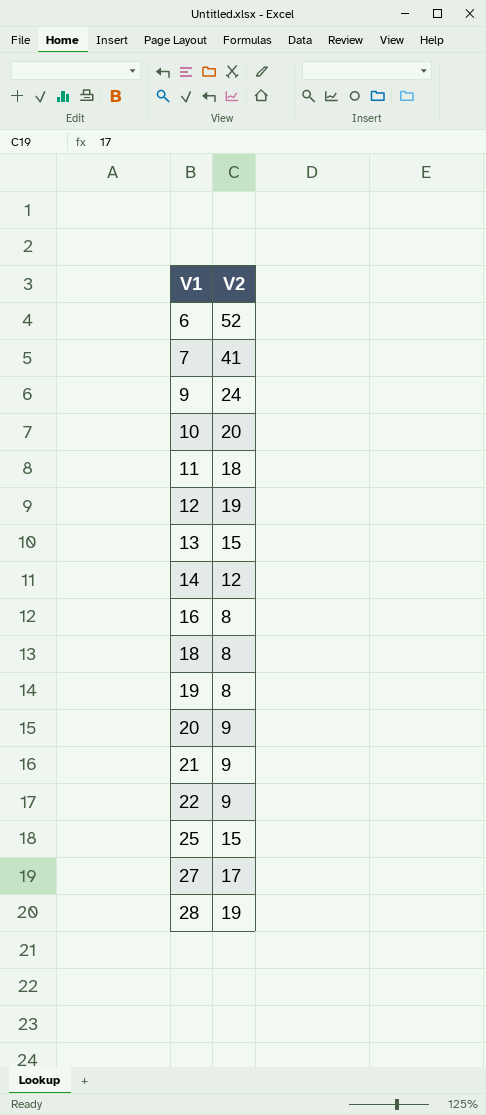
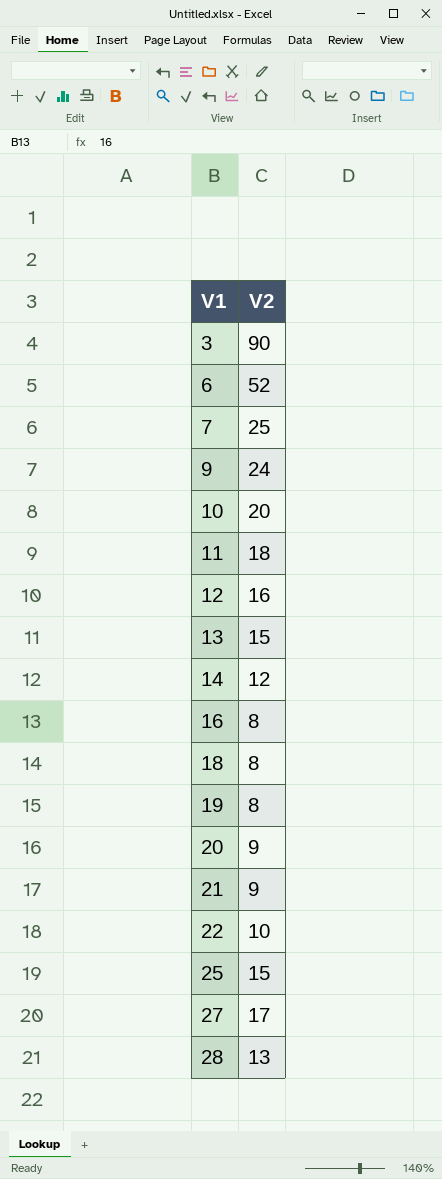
row 3: none -> 90
7 | V2: 41 -> 25
12 | V2: 19 -> 16
22 | V2: 9 -> 10
28 | V2: 19 -> 13

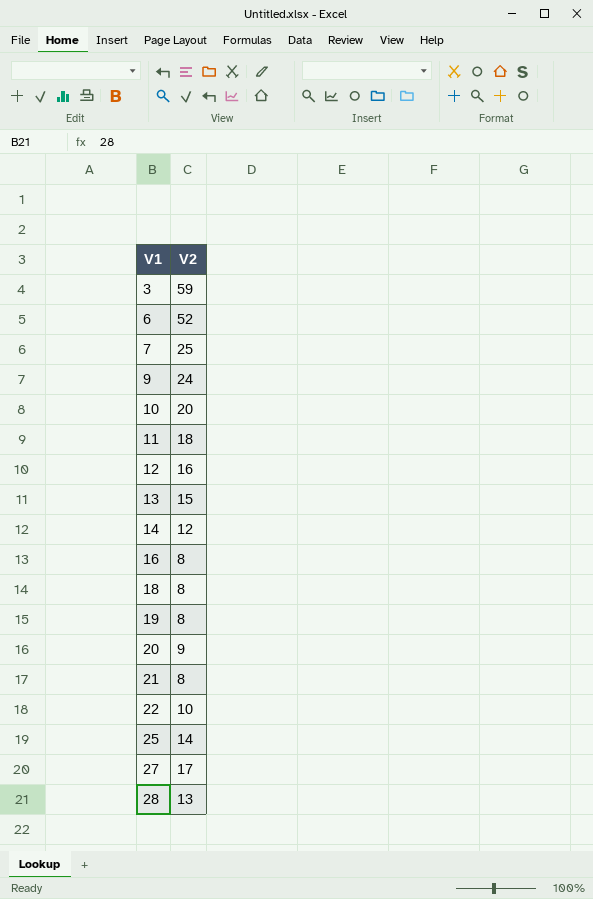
3 | V2: 90 -> 59
21 | V2: 9 -> 8
25 | V2: 15 -> 14

